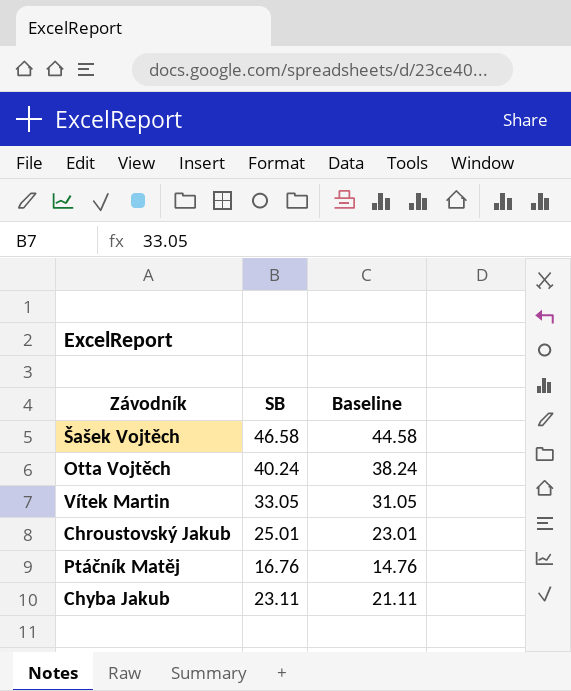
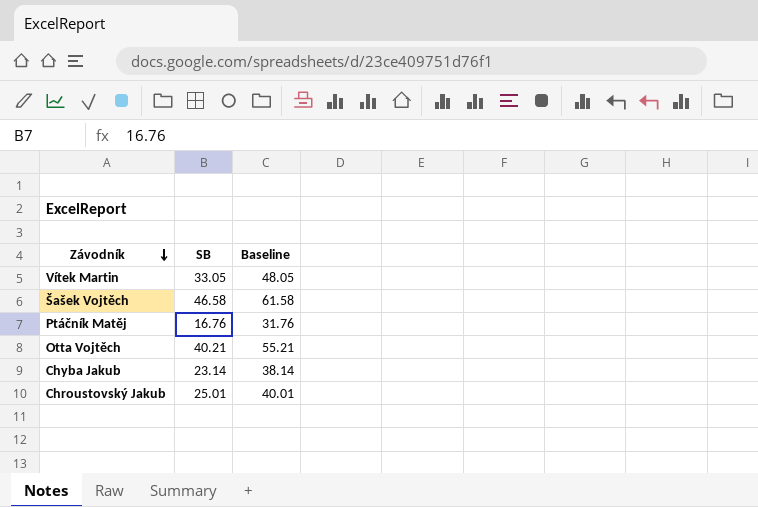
row order: none -> Závodník descending
column Baseline | formula: [SB] - 2 -> [SB] + 15
Otta Vojtěch | SB: 40.24 -> 40.21
Chyba Jakub | SB: 23.11 -> 23.14

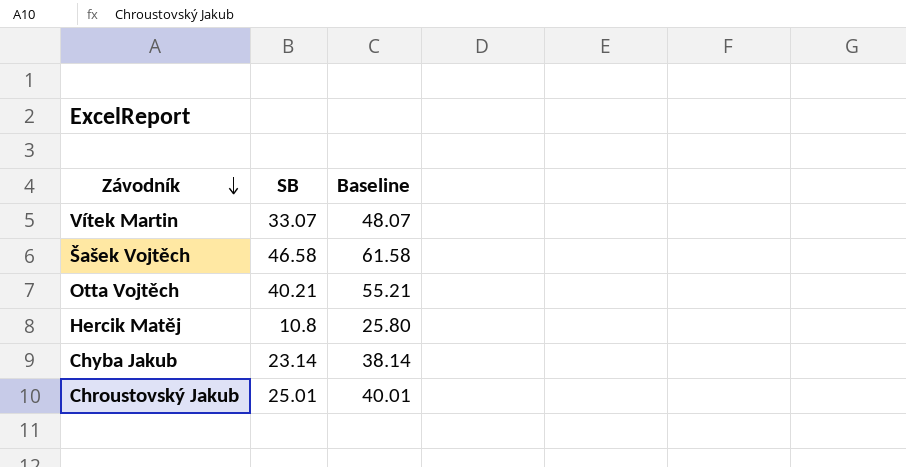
row Ptáčník Matěj: 16.76 | 31.76 -> none
Vítek Martin | SB: 33.05 -> 33.07
Vítek Martin | Baseline: 48.05 -> 48.07
row Hercik Matěj: none -> 10.8 | 25.80

